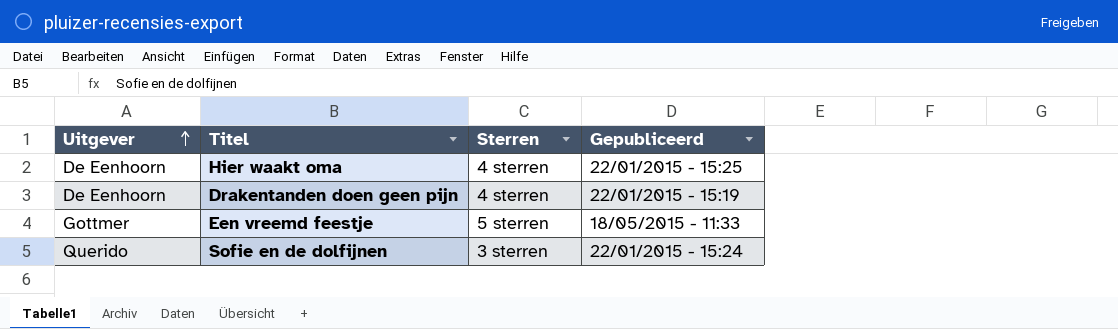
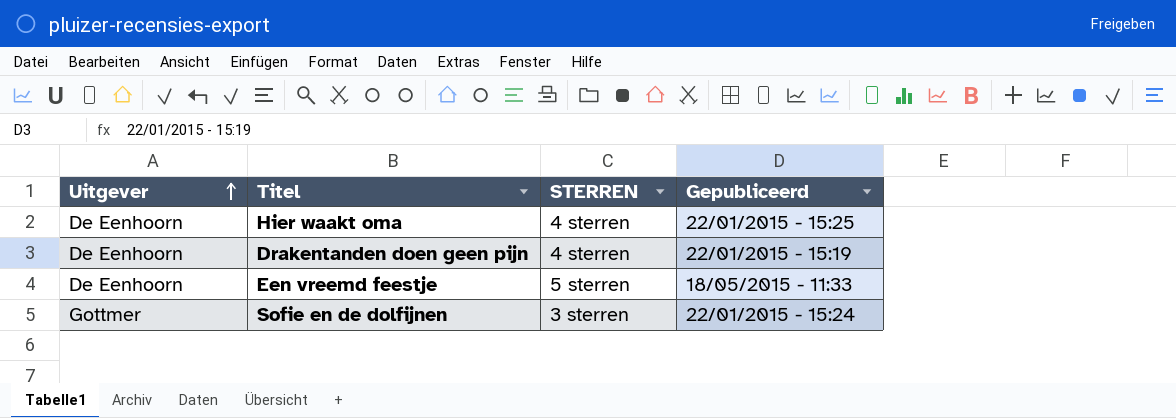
column name: Sterren -> STERREN
Een vreemd feestje | Uitgever: Gottmer -> De Eenhoorn
Sofie en de dolfijnen | Uitgever: Querido -> Gottmer

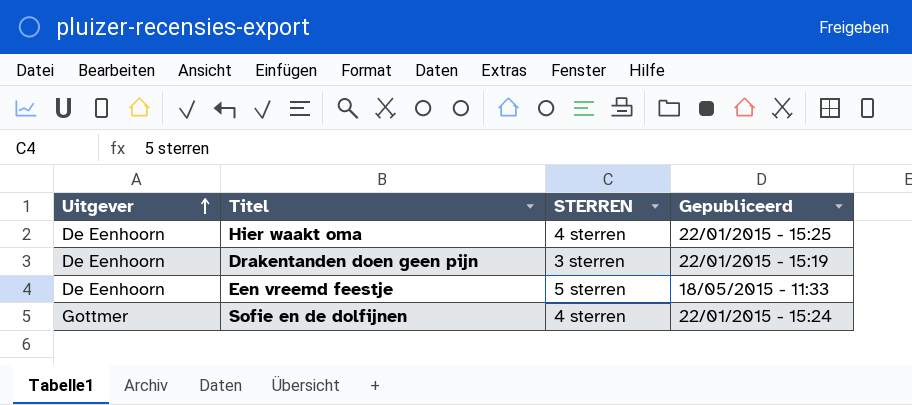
Drakentanden doen geen pijn | STERREN: 4 sterren -> 3 sterren
Sofie en de dolfijnen | STERREN: 3 sterren -> 4 sterren

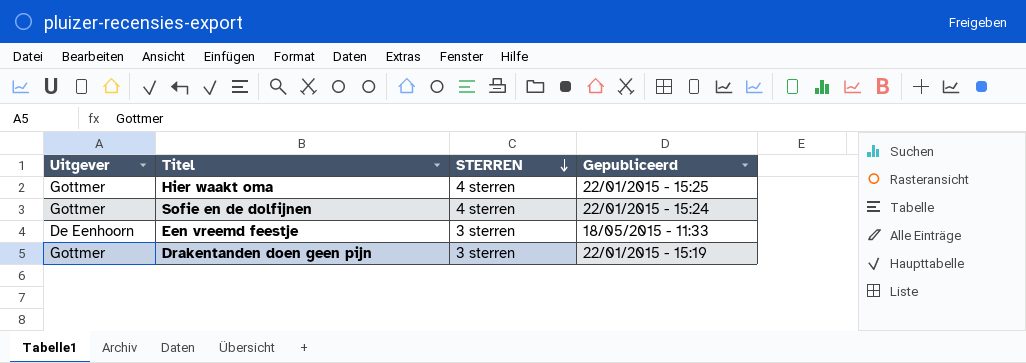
row order: Uitgever ascending -> STERREN descending
Hier waakt oma | Uitgever: De Eenhoorn -> Gottmer
Een vreemd feestje | STERREN: 5 sterren -> 3 sterren
Drakentanden doen geen pijn | Uitgever: De Eenhoorn -> Gottmer

